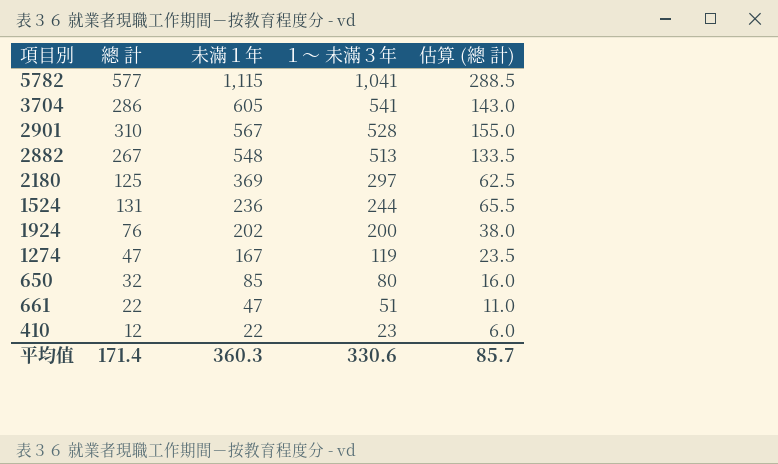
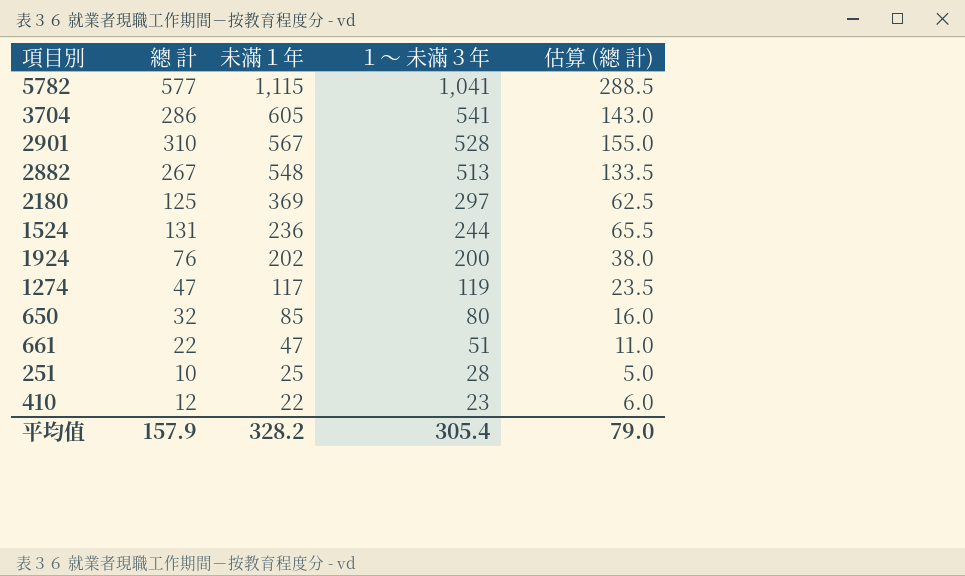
1274 | 未滿１年: 167 -> 117
row 251: none -> 10 | 25 | 28 | 5.0
平均值 | 總 計: 171.4 -> 157.9
平均值 | 未滿１年: 360.3 -> 328.2
平均值 | １～ 未滿３年: 330.6 -> 305.4
平均值 | 估算 (總 計): 85.7 -> 79.0

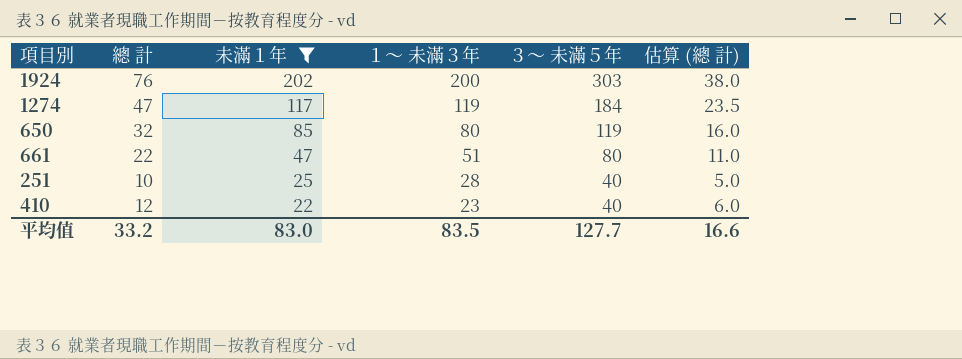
filter: none -> 未滿１年 <= 202
column ３～ 未滿５年 | position: none -> 5
平均值 | 總 計: 157.9 -> 33.2
平均值 | 未滿１年: 328.2 -> 83.0
平均值 | １～ 未滿３年: 305.4 -> 83.5
平均值 | 估算 (總 計): 79.0 -> 16.6

